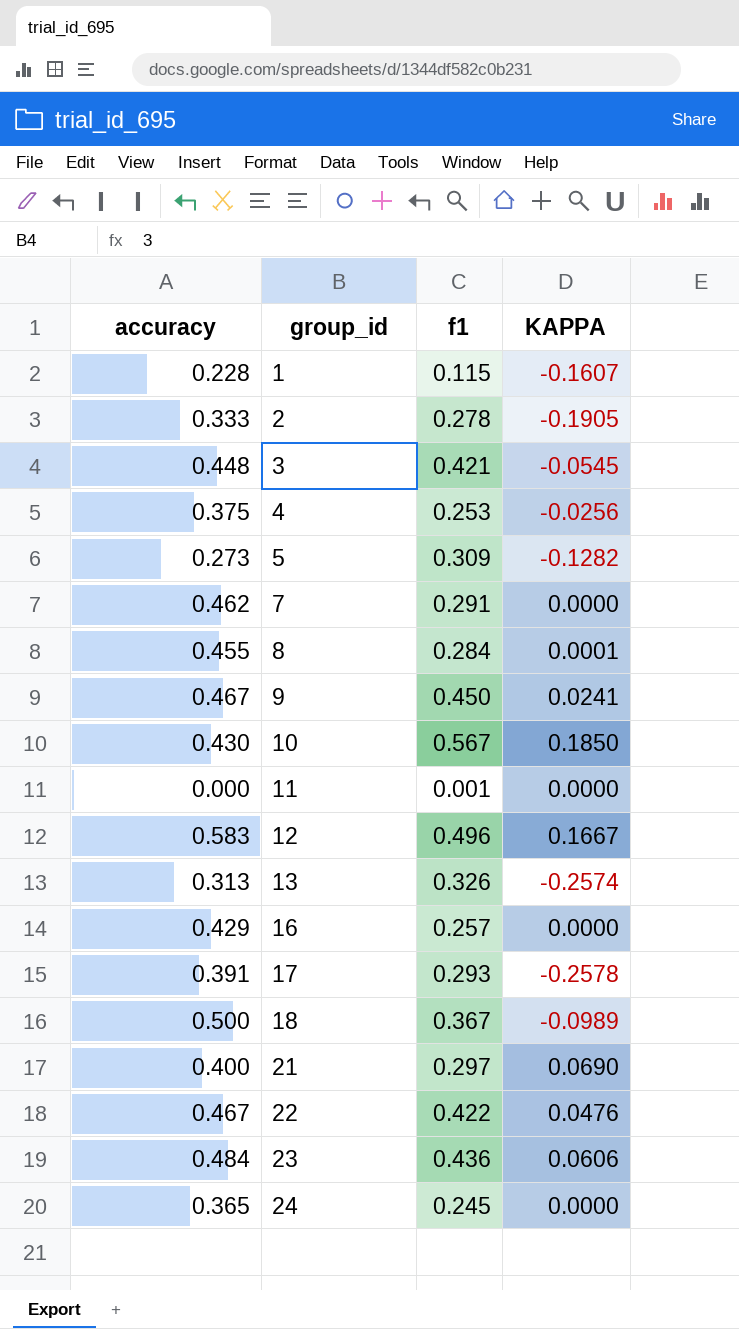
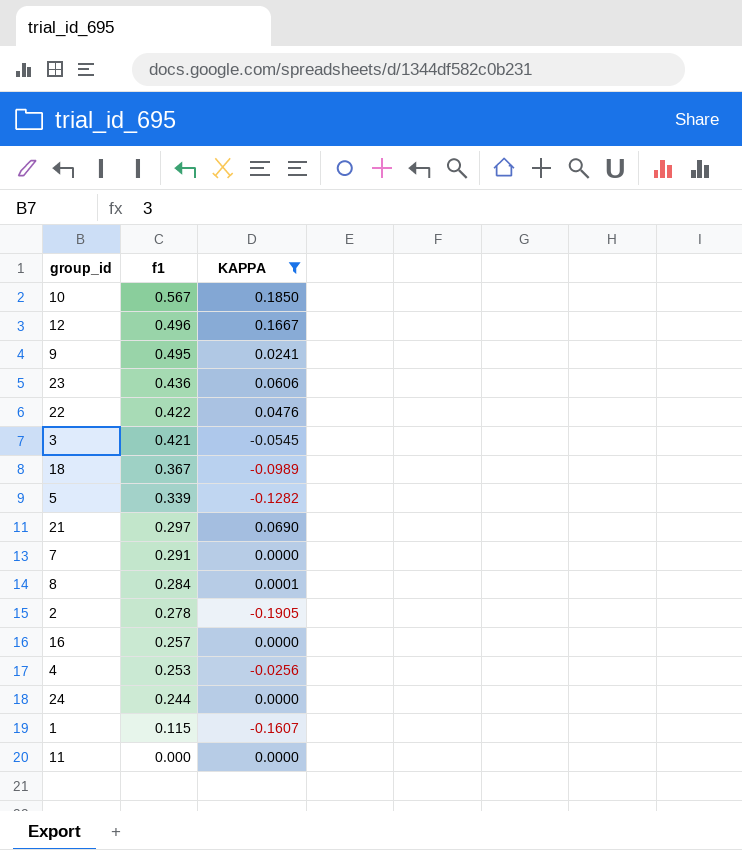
filter: none -> KAPPA >= -0.1905
row order: group_id ascending -> f1 descending
column accuracy | position: 1 -> none
9 | f1: 0.450 -> 0.495
5 | f1: 0.309 -> 0.339
24 | f1: 0.245 -> 0.244
11 | f1: 0.001 -> 0.000

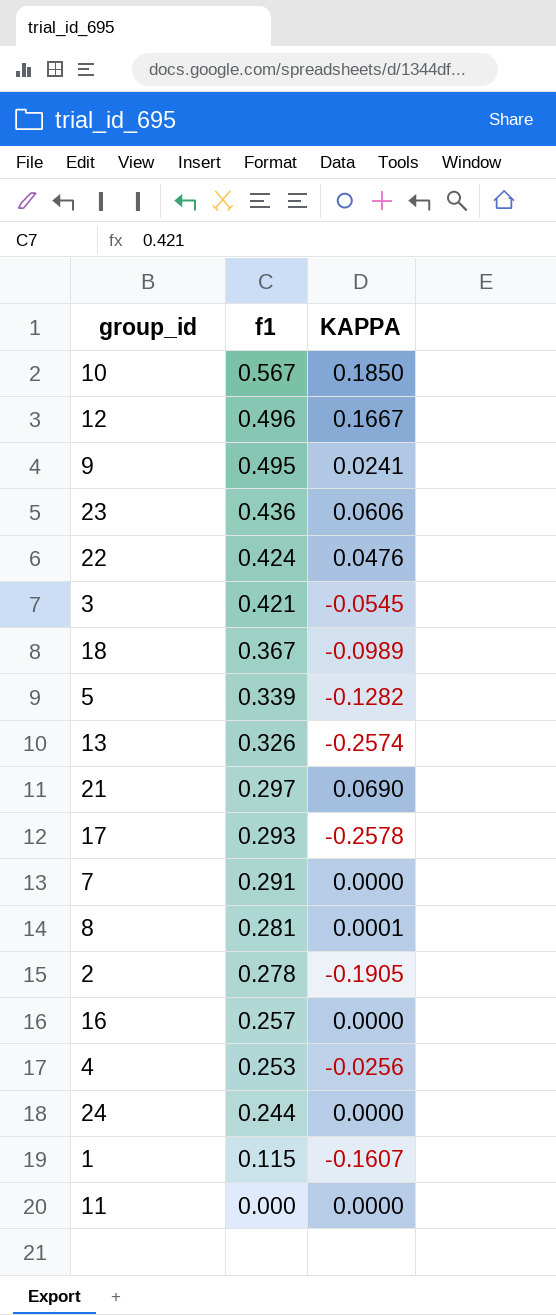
filter: KAPPA >= -0.1905 -> none
22 | f1: 0.422 -> 0.424
8 | f1: 0.284 -> 0.281

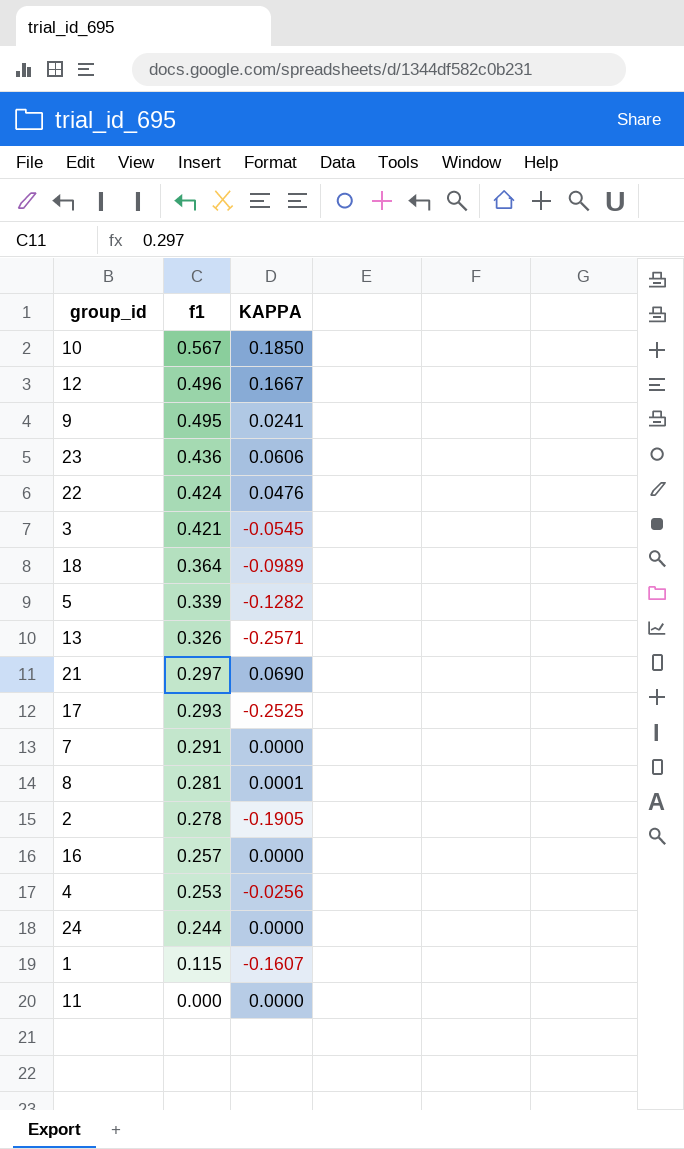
18 | f1: 0.367 -> 0.364
13 | KAPPA: -0.2574 -> -0.2571
17 | KAPPA: -0.2578 -> -0.2525

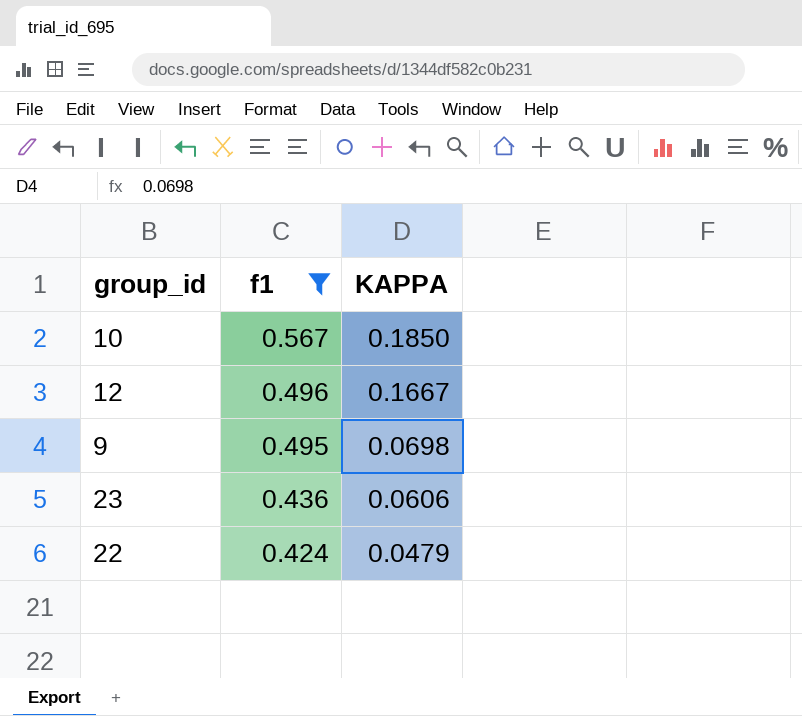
filter: none -> f1 >= 0.424
9 | KAPPA: 0.0241 -> 0.0698
22 | KAPPA: 0.0476 -> 0.0479

